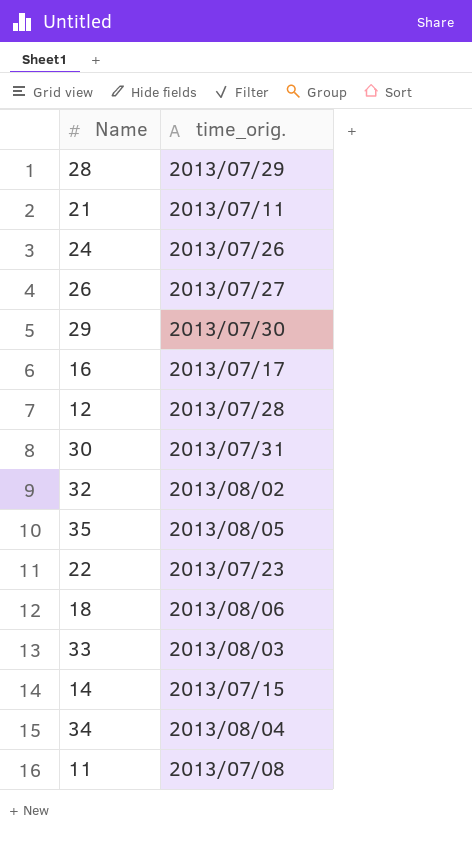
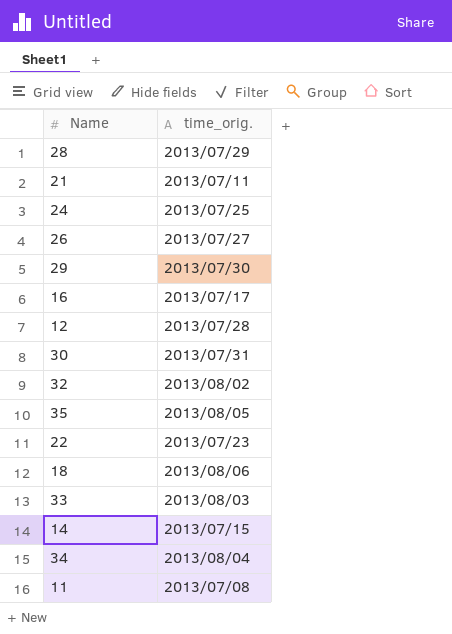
24 | time_orig.: 2013/07/26 -> 2013/07/25

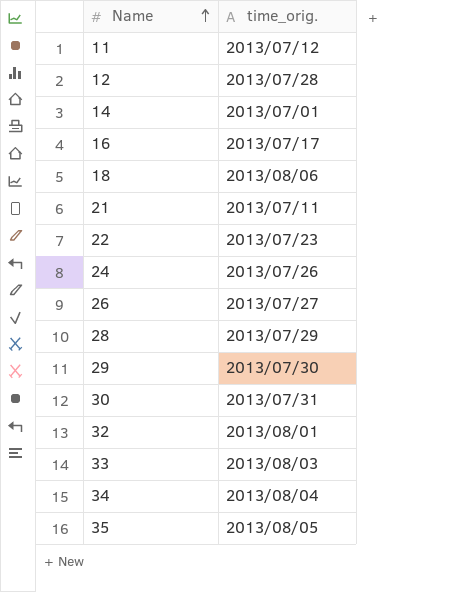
row order: none -> Name ascending
11 | time_orig.: 2013/07/08 -> 2013/07/12
14 | time_orig.: 2013/07/15 -> 2013/07/01
24 | time_orig.: 2013/07/25 -> 2013/07/26
32 | time_orig.: 2013/08/02 -> 2013/08/01

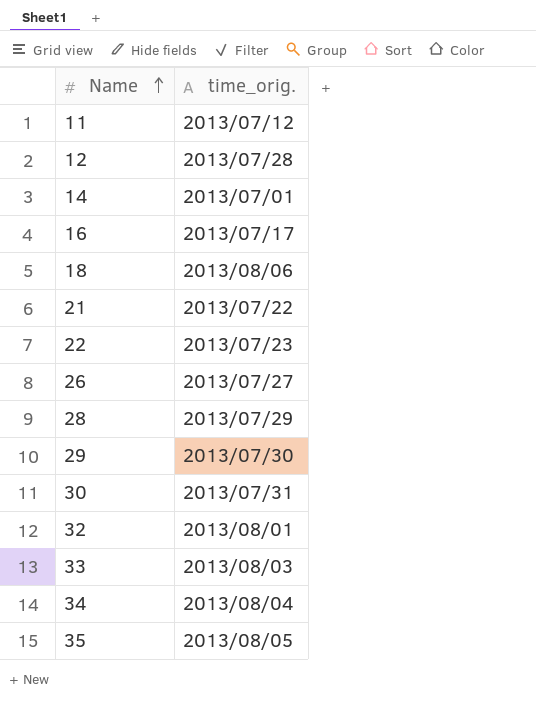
row 24: 2013/07/26 -> none
21 | time_orig.: 2013/07/11 -> 2013/07/22

